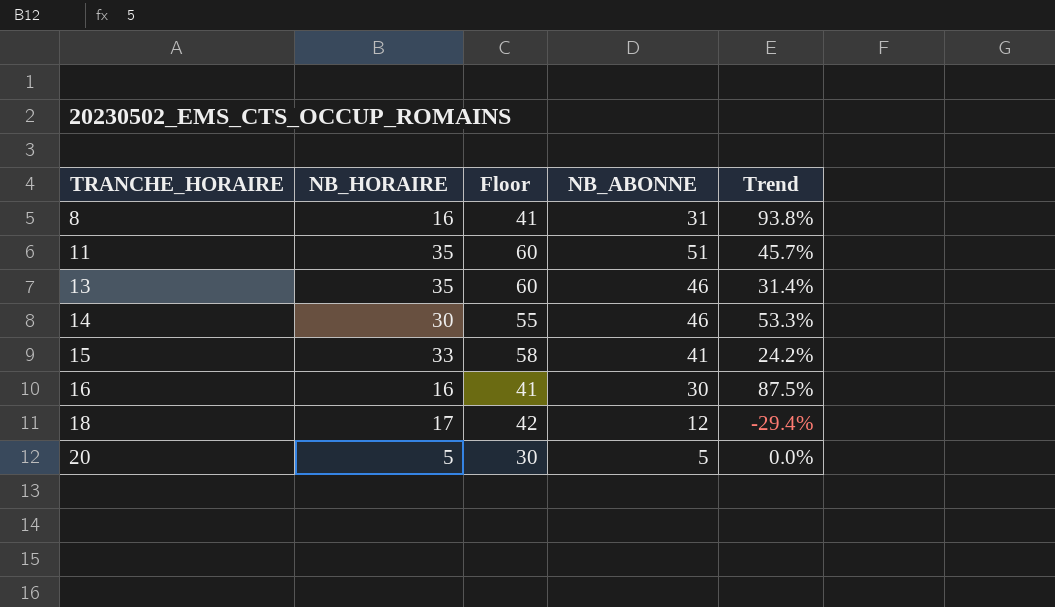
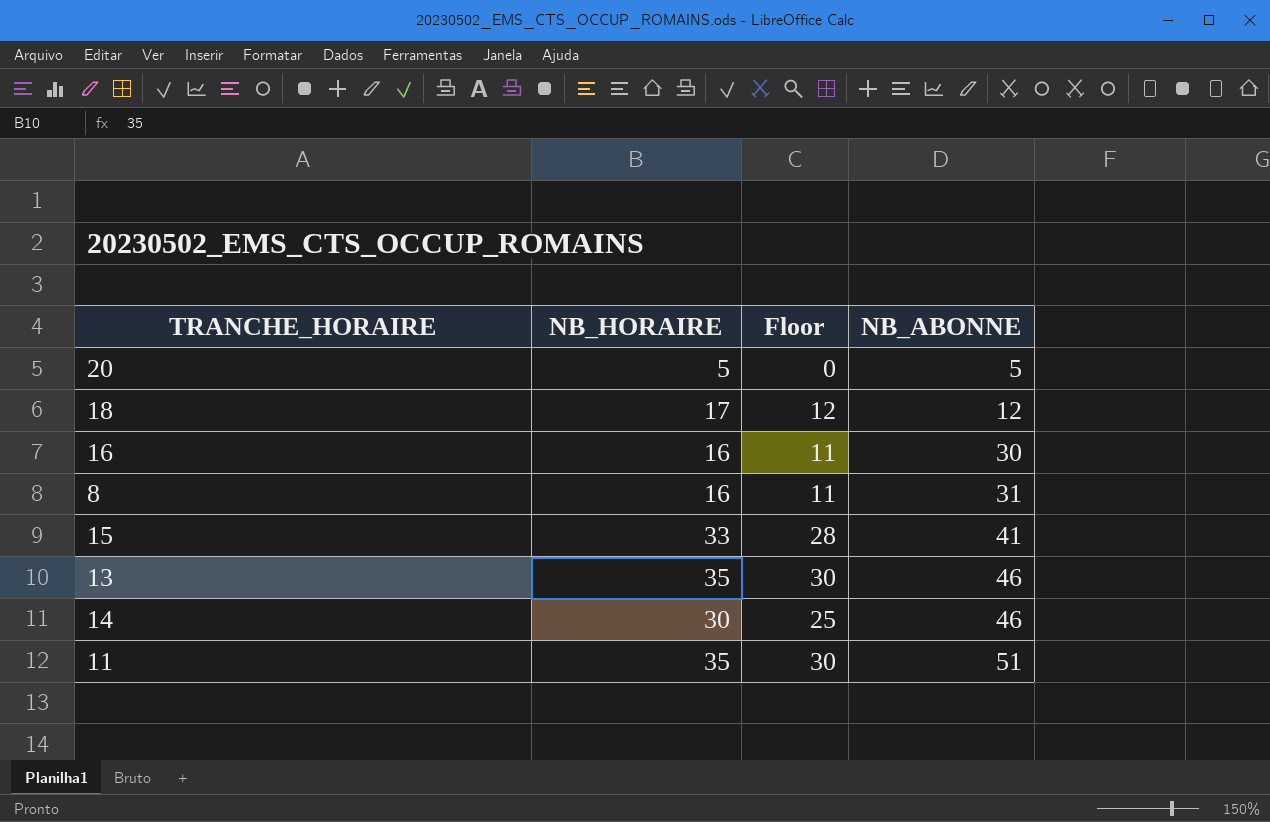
row order: TRANCHE_HORAIRE ascending -> NB_ABONNE ascending
column Trend | formula: ([NB_ABONNE] - [NB_HORAIRE]) / [NB_HORAIRE] -> none
column Floor | formula: [NB_HORAIRE] + 25 -> [NB_HORAIRE] - 5

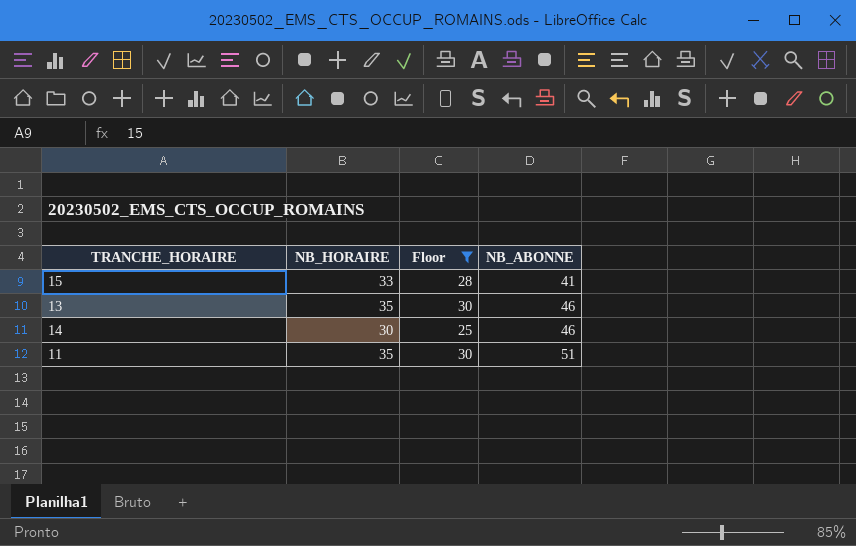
filter: none -> Floor >= 25

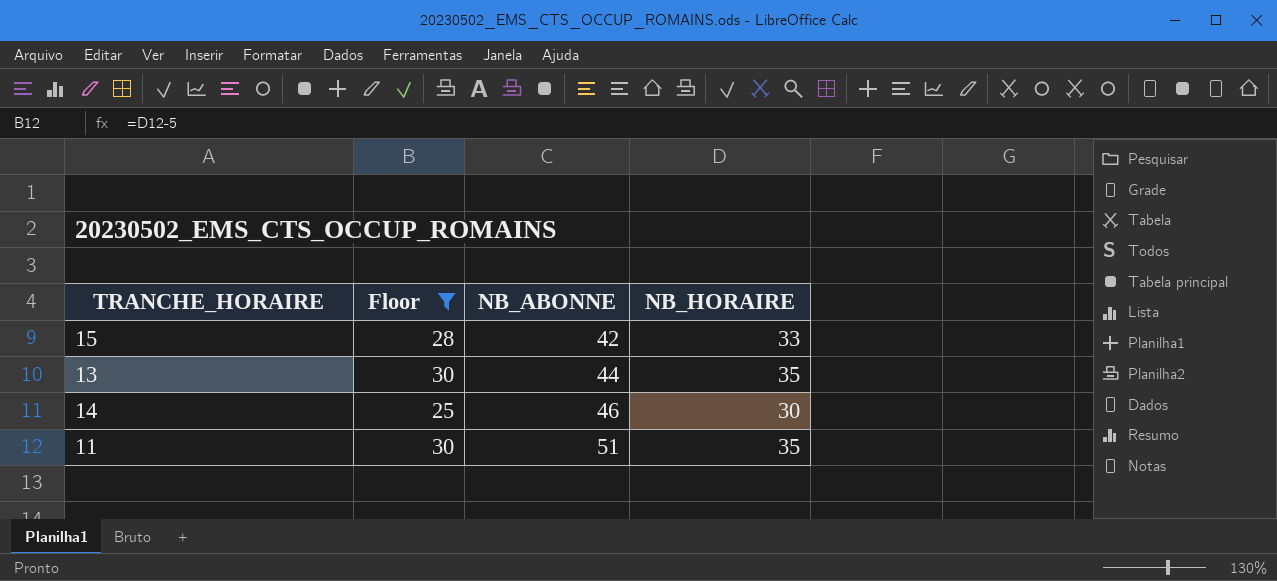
column NB_HORAIRE | position: 2 -> 4
15 | NB_ABONNE: 41 -> 42
13 | NB_ABONNE: 46 -> 44

